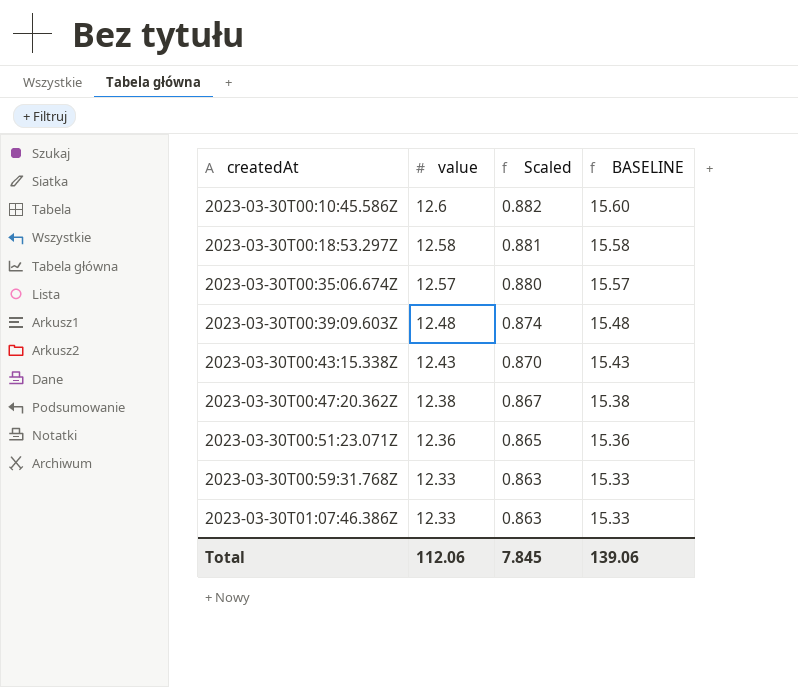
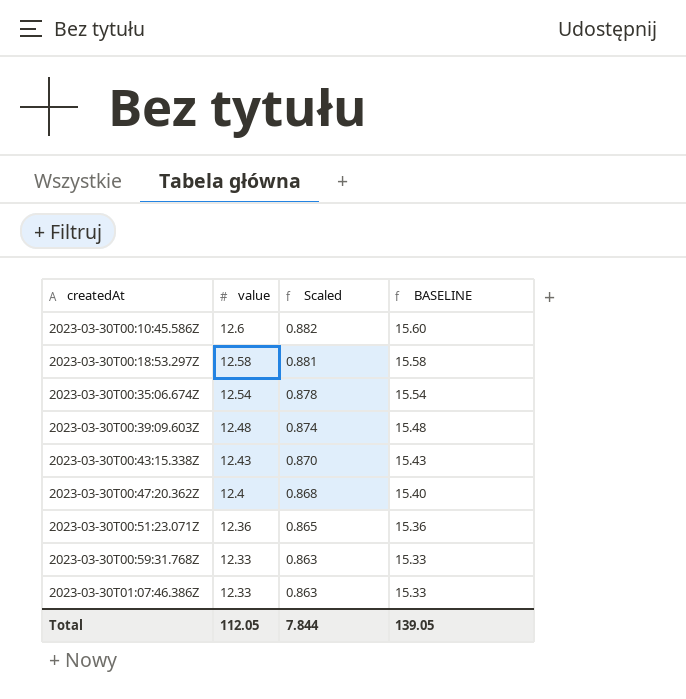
2023-03-30T00:35:06.674Z | value: 12.57 -> 12.54
2023-03-30T00:35:06.674Z | Scaled: 0.880 -> 0.878
2023-03-30T00:35:06.674Z | BASELINE: 15.57 -> 15.54
2023-03-30T00:47:20.362Z | value: 12.38 -> 12.4
2023-03-30T00:47:20.362Z | Scaled: 0.867 -> 0.868
2023-03-30T00:47:20.362Z | BASELINE: 15.38 -> 15.40
Total | value: 112.06 -> 112.05
Total | Scaled: 7.845 -> 7.844
Total | BASELINE: 139.06 -> 139.05

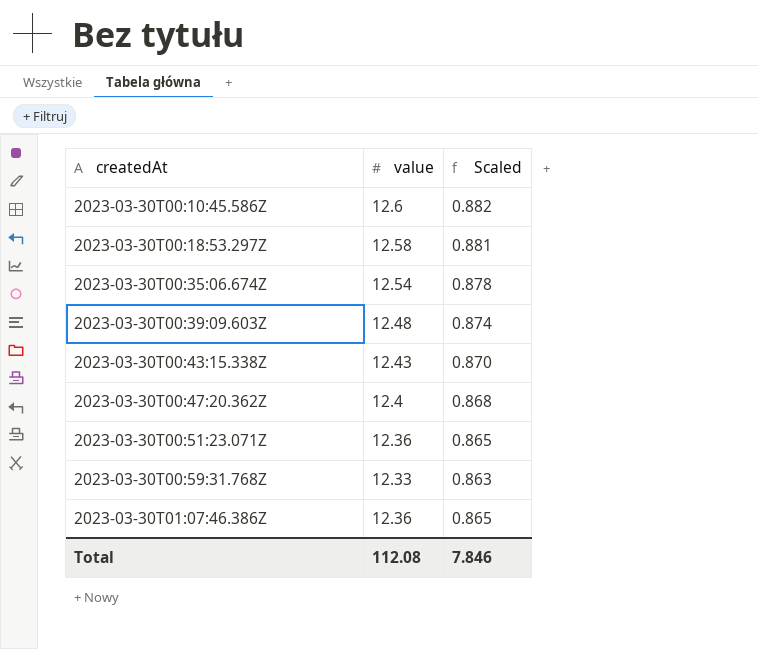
column BASELINE | formula: [value] + 3 -> none
2023-03-30T01:07:46.386Z | value: 12.33 -> 12.36
2023-03-30T01:07:46.386Z | Scaled: 0.863 -> 0.865
Total | value: 112.05 -> 112.08
Total | Scaled: 7.844 -> 7.846

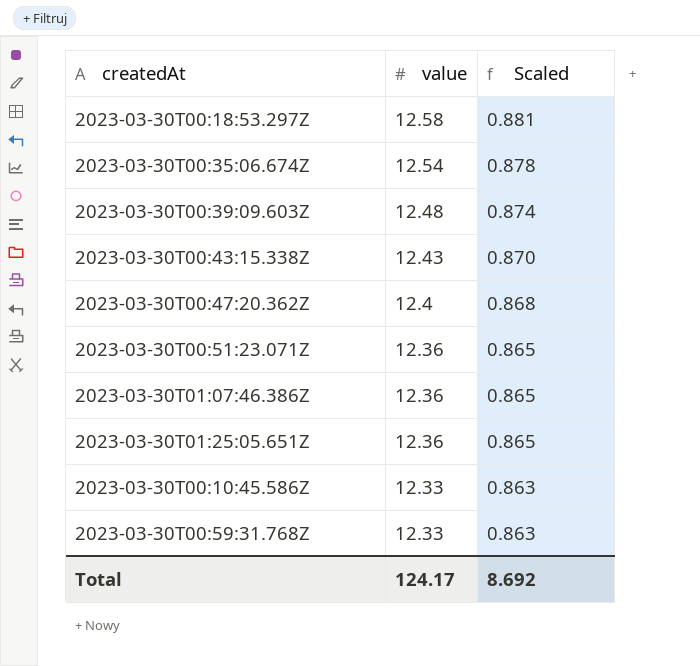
row order: createdAt ascending -> value descending
row 2023-03-30T01:25:05.651Z: none -> 12.36 | 0.865
2023-03-30T00:10:45.586Z | value: 12.6 -> 12.33
2023-03-30T00:10:45.586Z | Scaled: 0.882 -> 0.863
Total | value: 112.08 -> 124.17
Total | Scaled: 7.846 -> 8.692

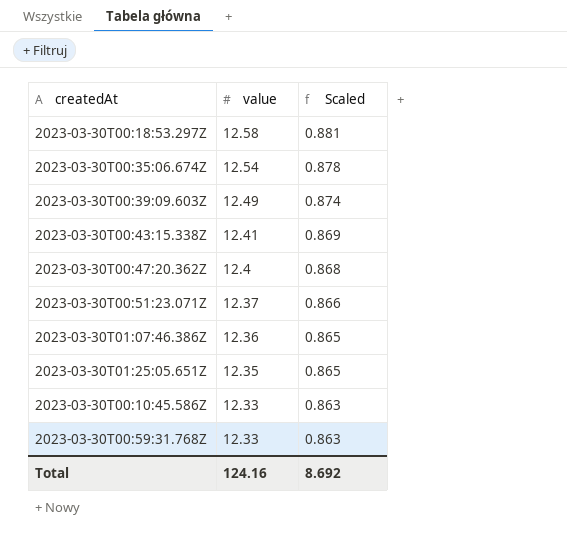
2023-03-30T00:39:09.603Z | value: 12.48 -> 12.49
2023-03-30T00:43:15.338Z | value: 12.43 -> 12.41
2023-03-30T00:43:15.338Z | Scaled: 0.870 -> 0.869
2023-03-30T00:51:23.071Z | value: 12.36 -> 12.37
2023-03-30T00:51:23.071Z | Scaled: 0.865 -> 0.866
2023-03-30T01:25:05.651Z | value: 12.36 -> 12.35
Total | value: 124.17 -> 124.16

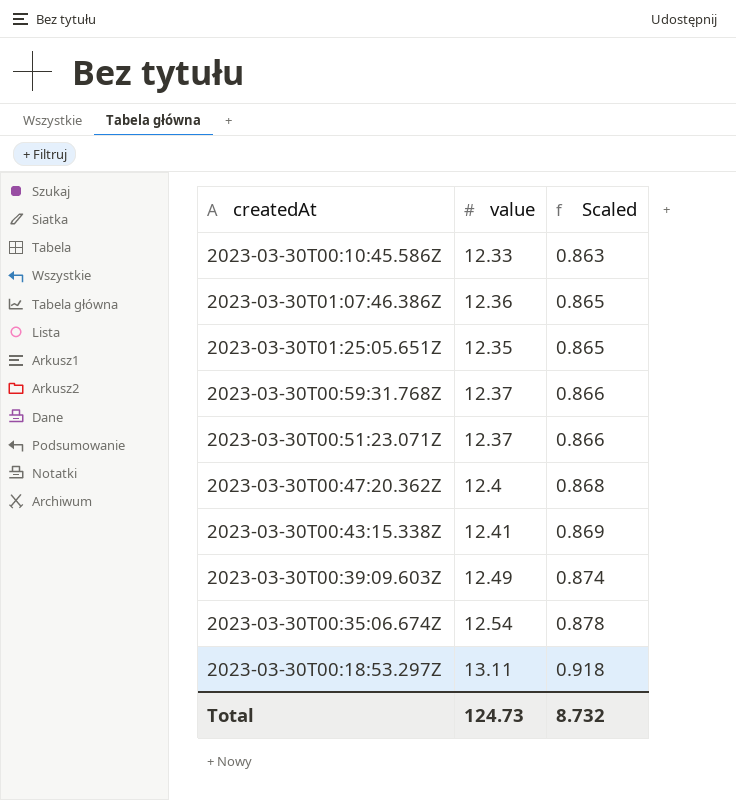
row order: value descending -> Scaled ascending
2023-03-30T00:59:31.768Z | value: 12.33 -> 12.37
2023-03-30T00:59:31.768Z | Scaled: 0.863 -> 0.866
2023-03-30T00:18:53.297Z | value: 12.58 -> 13.11
2023-03-30T00:18:53.297Z | Scaled: 0.881 -> 0.918
Total | value: 124.16 -> 124.73
Total | Scaled: 8.692 -> 8.732

